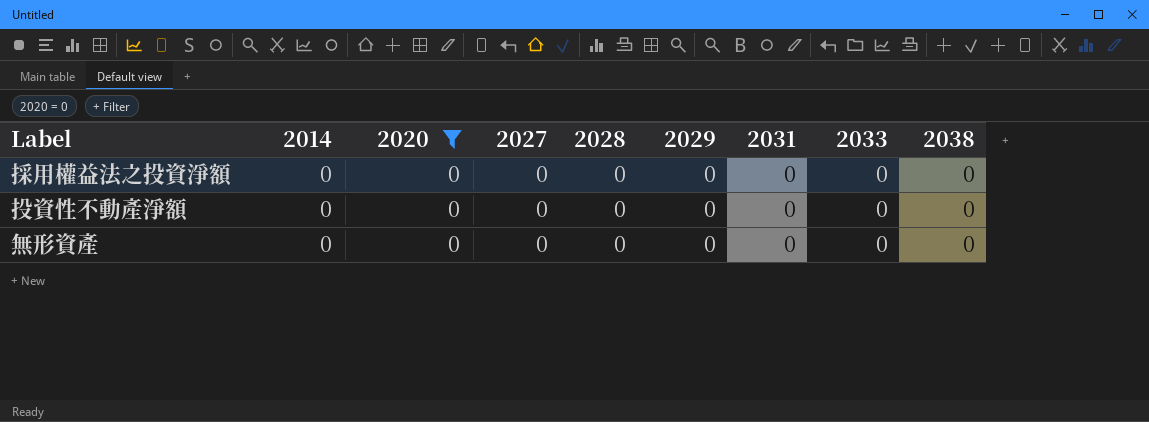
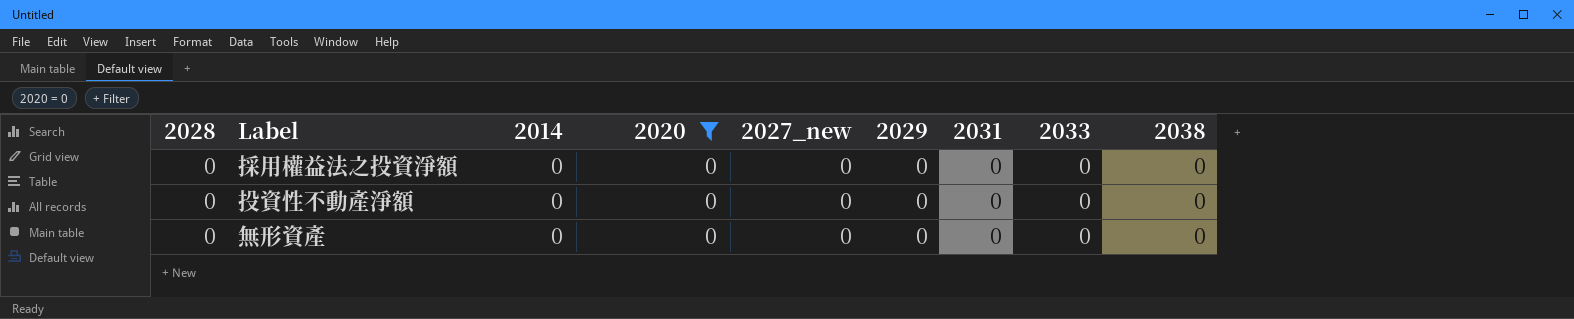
column 2028 | position: 5 -> 1
column name: 2027 -> 2027_new

